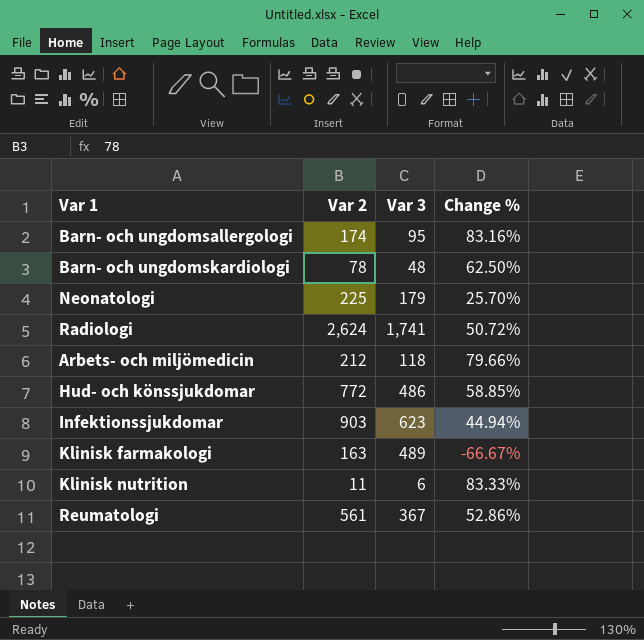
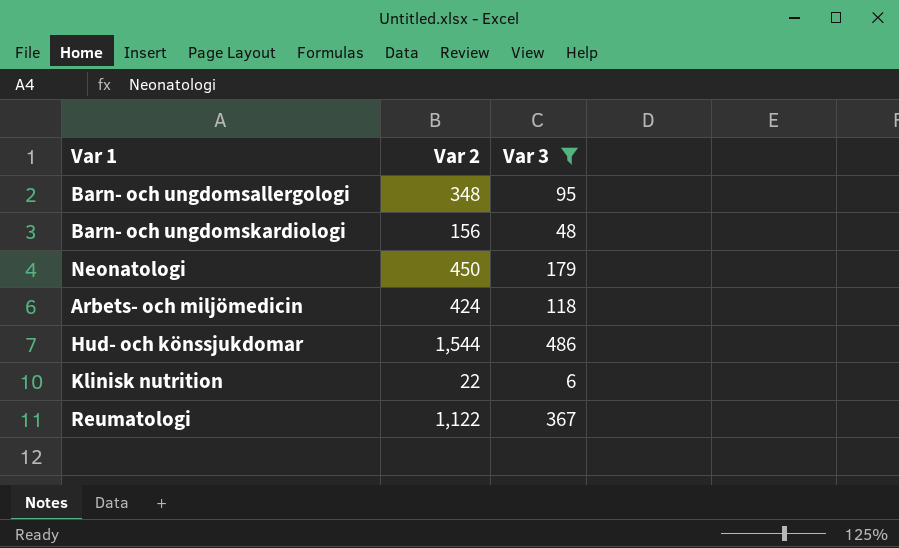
filter: none -> Var 3 <= 486
column Change % | formula: ([Var 2] - [Var 3]) / [Var 3] -> none
Barn- och ungdomsallergologi | Var 2: 174 -> 348
Barn- och ungdomskardiologi | Var 2: 78 -> 156
Neonatologi | Var 2: 225 -> 450
Arbets- och miljömedicin | Var 2: 212 -> 424
Hud- och könssjukdomar | Var 2: 772 -> 1,544
Klinisk nutrition | Var 2: 11 -> 22
Reumatologi | Var 2: 561 -> 1,122

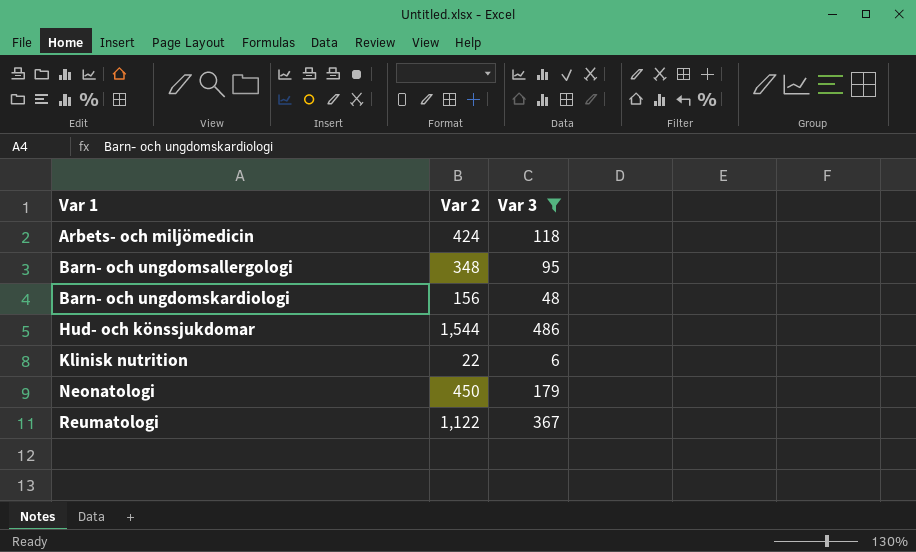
row order: none -> Var 1 ascending

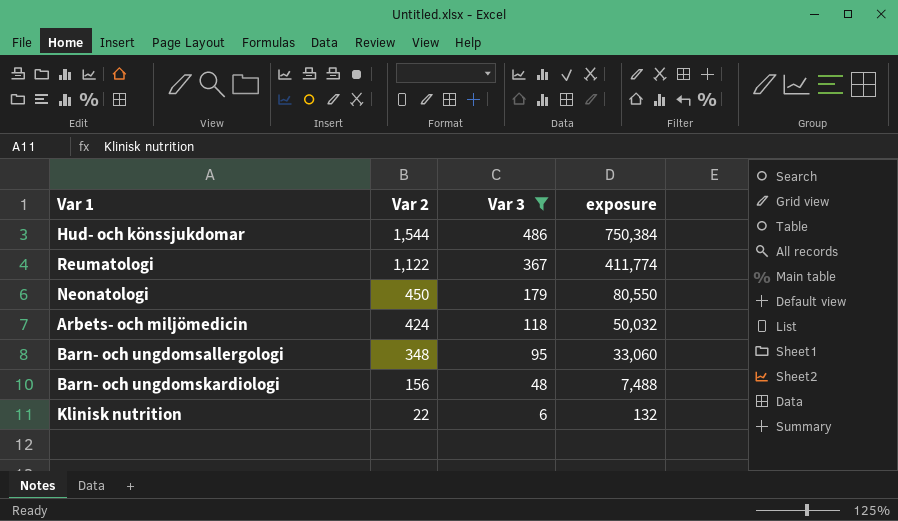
row order: Var 1 ascending -> Var 2 descending
column exposure | formula: none -> [Var 2] * [Var 3]

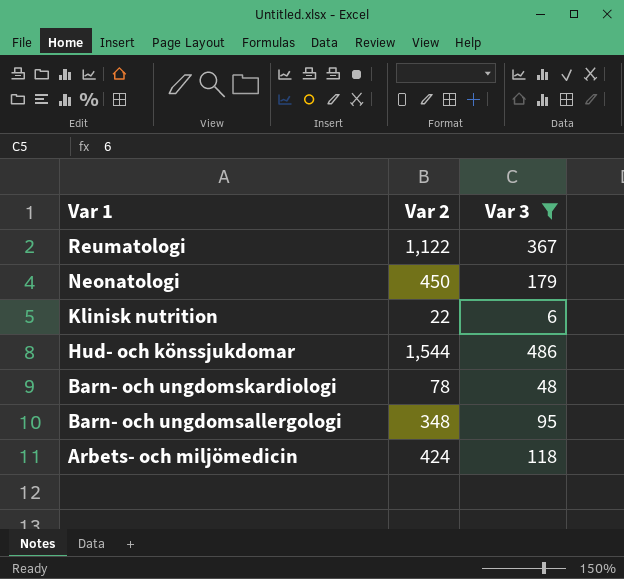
row order: Var 2 descending -> Var 1 descending
column exposure | formula: [Var 2] * [Var 3] -> none
Barn- och ungdomskardiologi | Var 2: 156 -> 78

